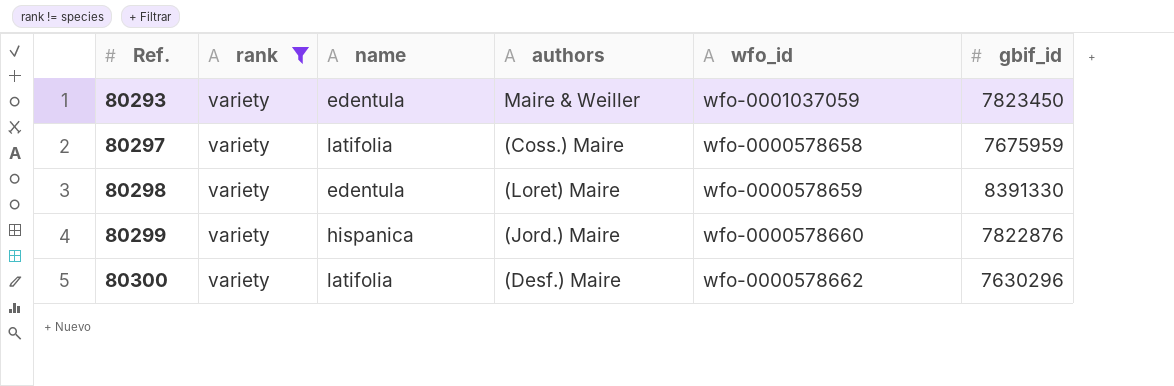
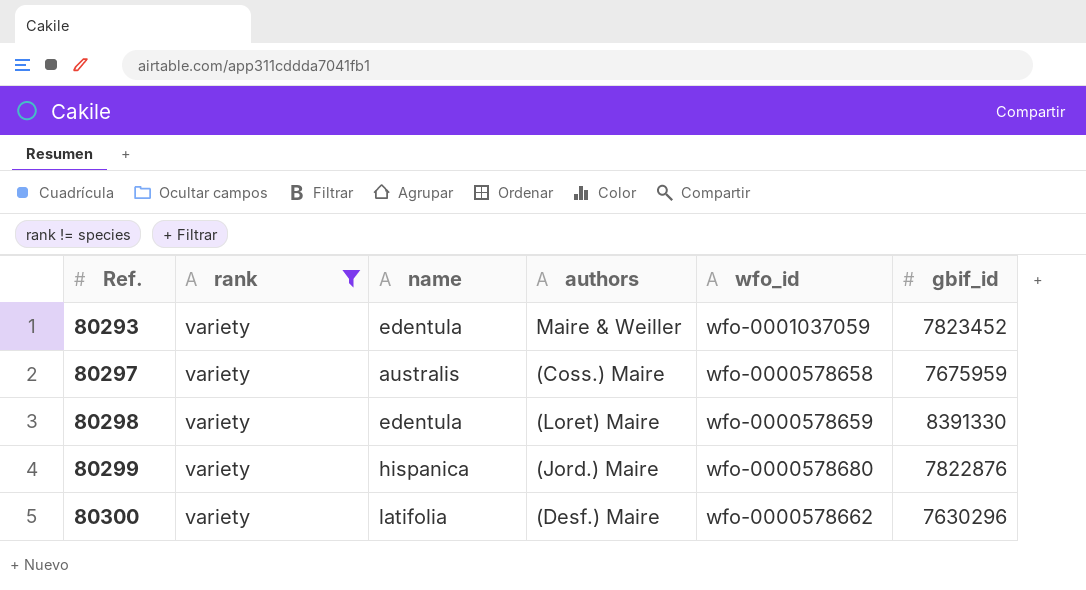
80293 | gbif_id: 7823450 -> 7823452
80297 | name: latifolia -> australis
80299 | wfo_id: wfo-0000578660 -> wfo-0000578680

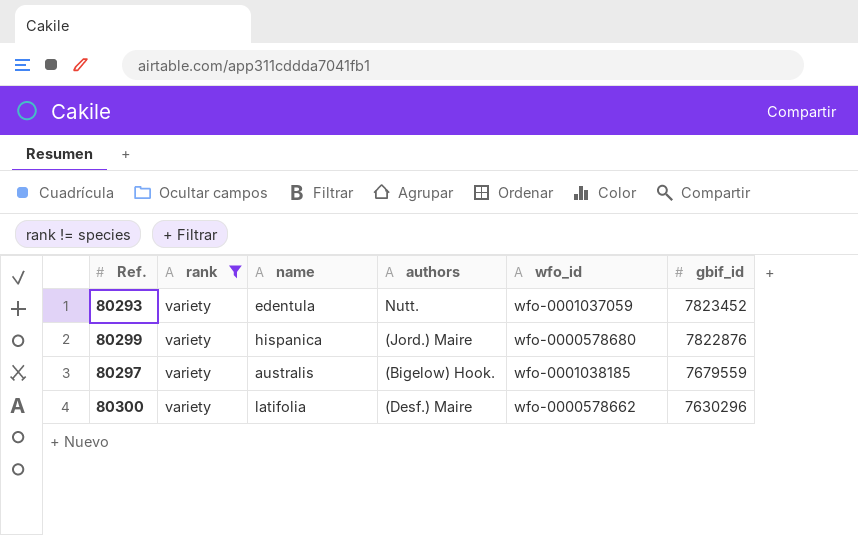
row order: Ref. ascending -> gbif_id descending
row 80298: variety | edentula | (Loret) Maire | wfo-0000578659 | 8391330 -> none
80293 | authors: Maire & Weiller -> Nutt.
80297 | authors: (Coss.) Maire -> (Bigelow) Hook.
80297 | wfo_id: wfo-0000578658 -> wfo-0001038185
80297 | gbif_id: 7675959 -> 7679559

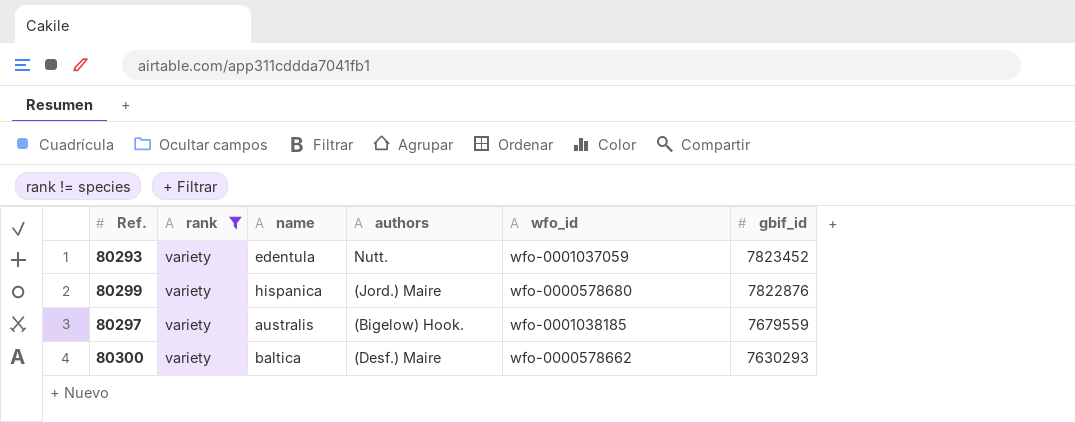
80300 | name: latifolia -> baltica
80300 | gbif_id: 7630296 -> 7630293

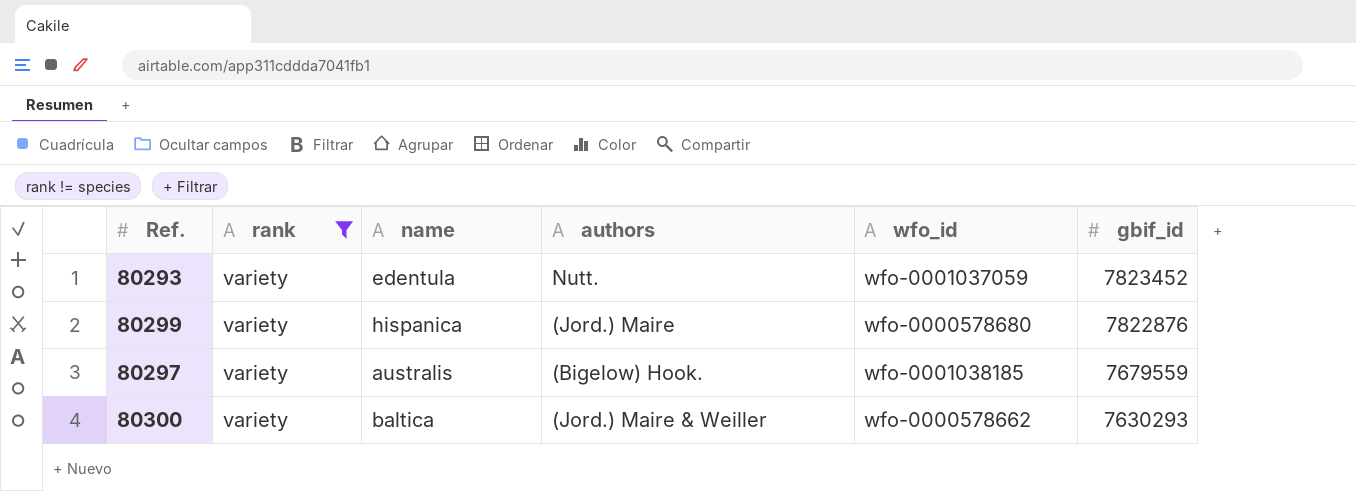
80300 | authors: (Desf.) Maire -> (Jord.) Maire & Weiller

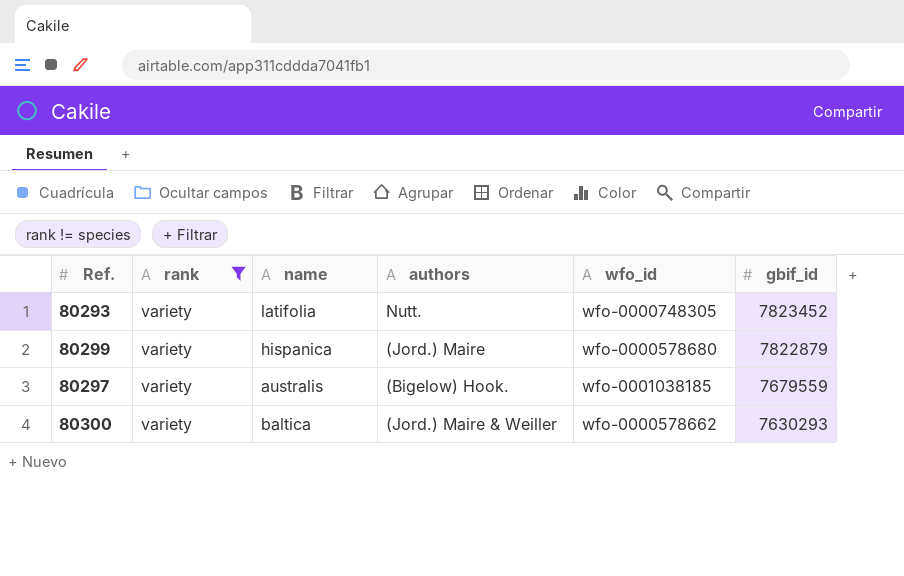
80293 | name: edentula -> latifolia
80293 | wfo_id: wfo-0001037059 -> wfo-0000748305
80299 | gbif_id: 7822876 -> 7822879

